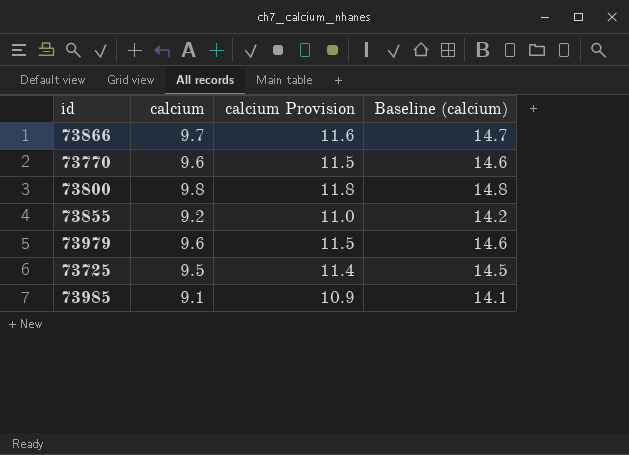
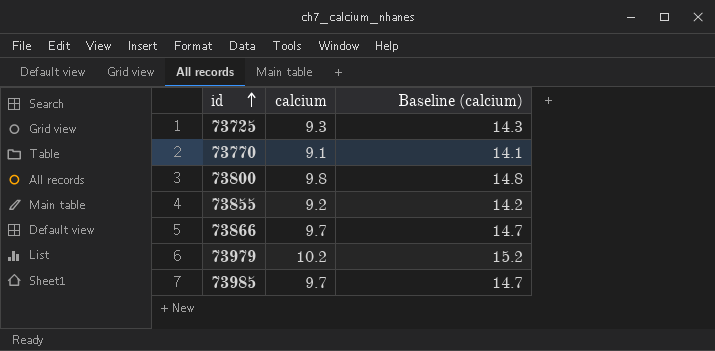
row order: none -> id ascending
column calcium Provision | formula: [calcium] * 1.2 -> none
73725 | calcium: 9.5 -> 9.3
73725 | Baseline (calcium): 14.5 -> 14.3
73770 | calcium: 9.6 -> 9.1
73770 | Baseline (calcium): 14.6 -> 14.1
73979 | calcium: 9.6 -> 10.2
73979 | Baseline (calcium): 14.6 -> 15.2
73985 | calcium: 9.1 -> 9.7
73985 | Baseline (calcium): 14.1 -> 14.7

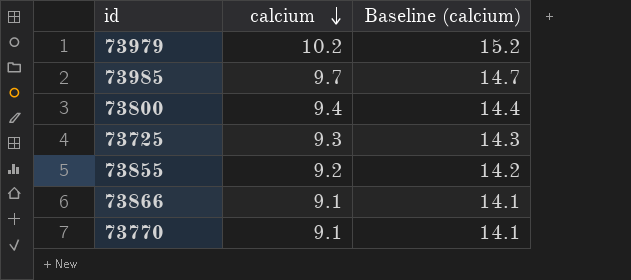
row order: id ascending -> calcium descending
73800 | calcium: 9.8 -> 9.4
73800 | Baseline (calcium): 14.8 -> 14.4
73866 | calcium: 9.7 -> 9.1
73866 | Baseline (calcium): 14.7 -> 14.1

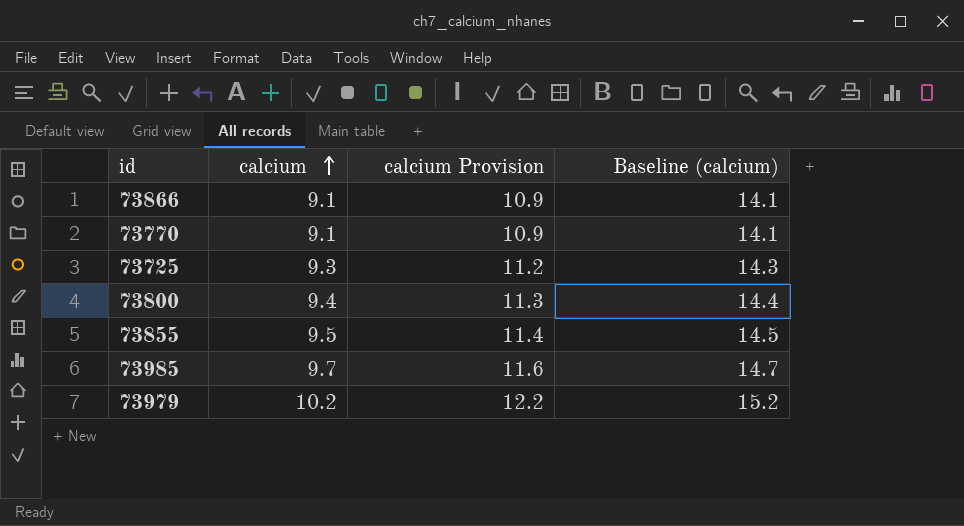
row order: calcium descending -> calcium ascending
column calcium Provision | formula: none -> [calcium] * 1.2
73855 | calcium: 9.2 -> 9.5
73855 | Baseline (calcium): 14.2 -> 14.5

